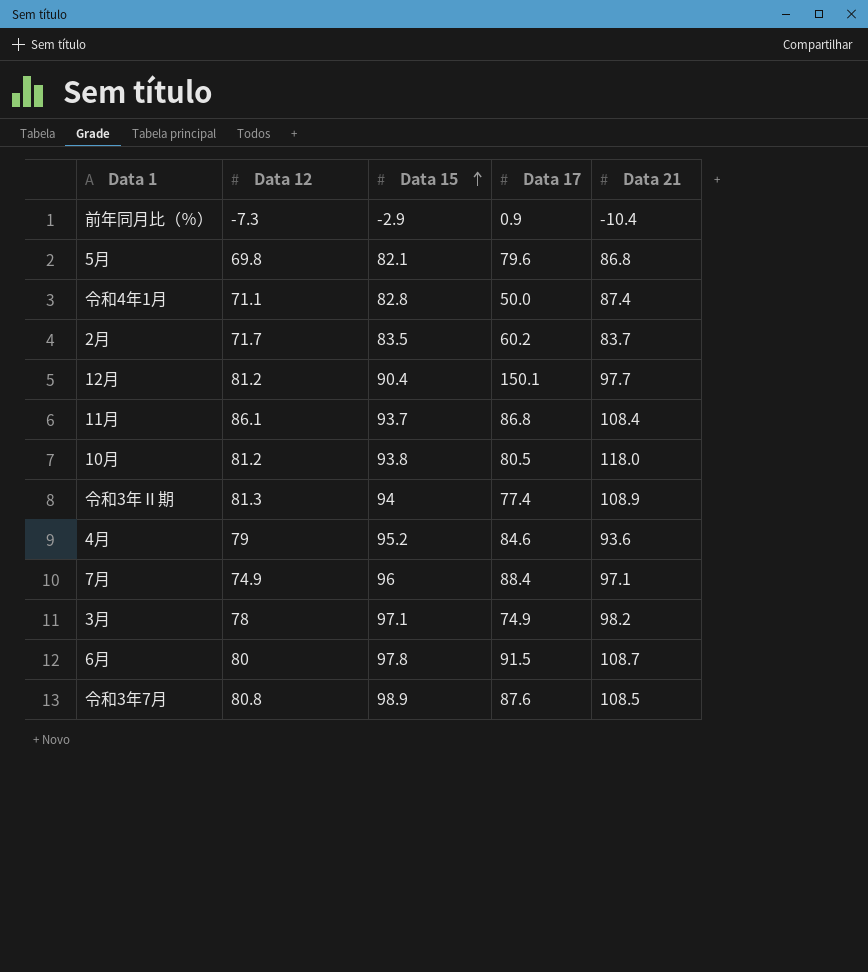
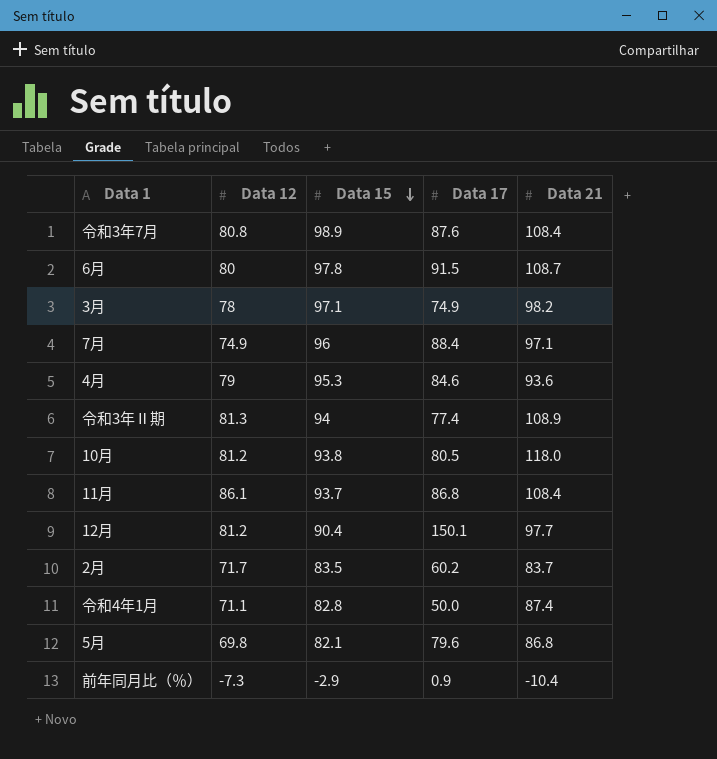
row order: Data 15 ascending -> Data 15 descending
令和3年7月 | Data 21: 108.5 -> 108.4
4月 | Data 15: 95.2 -> 95.3

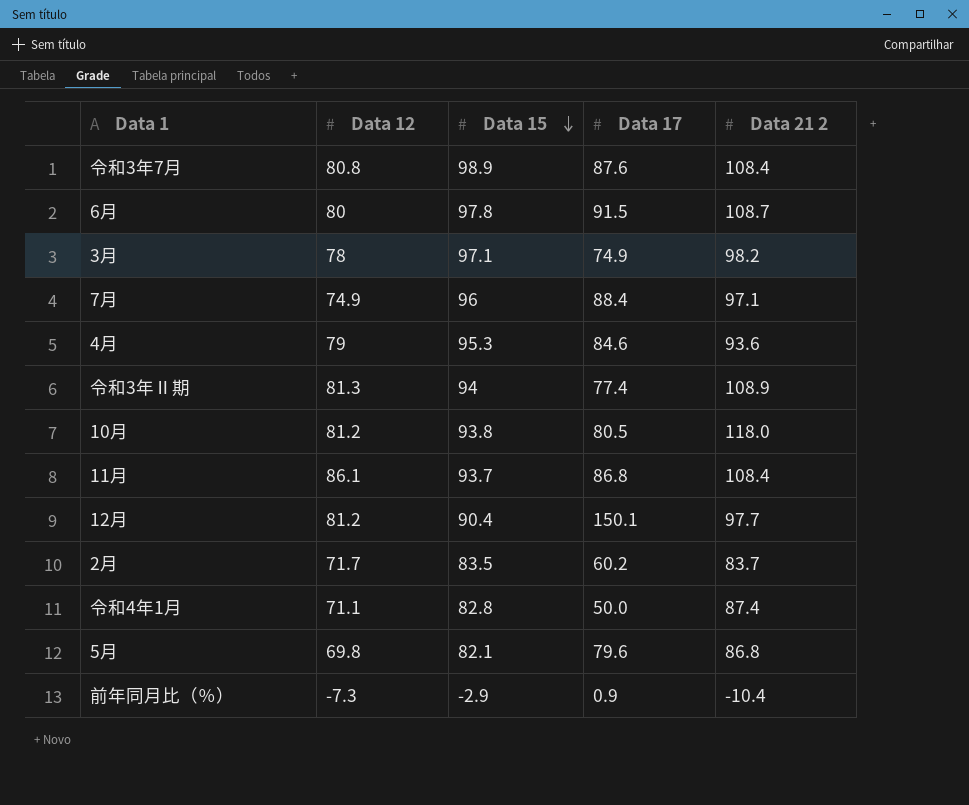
column name: Data 21 -> Data 21 2

